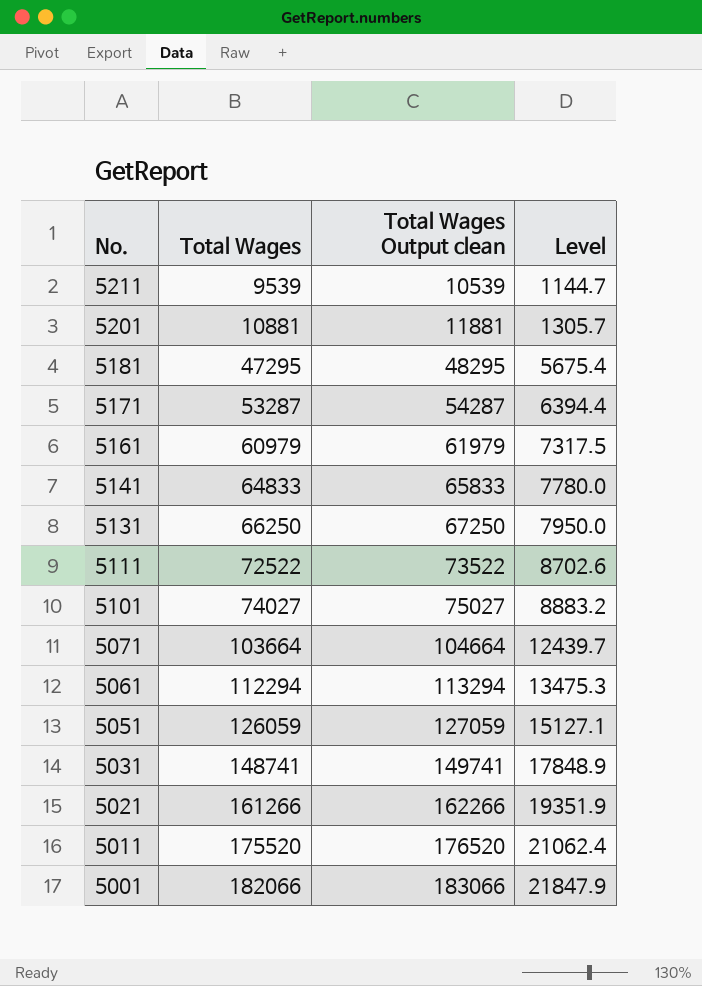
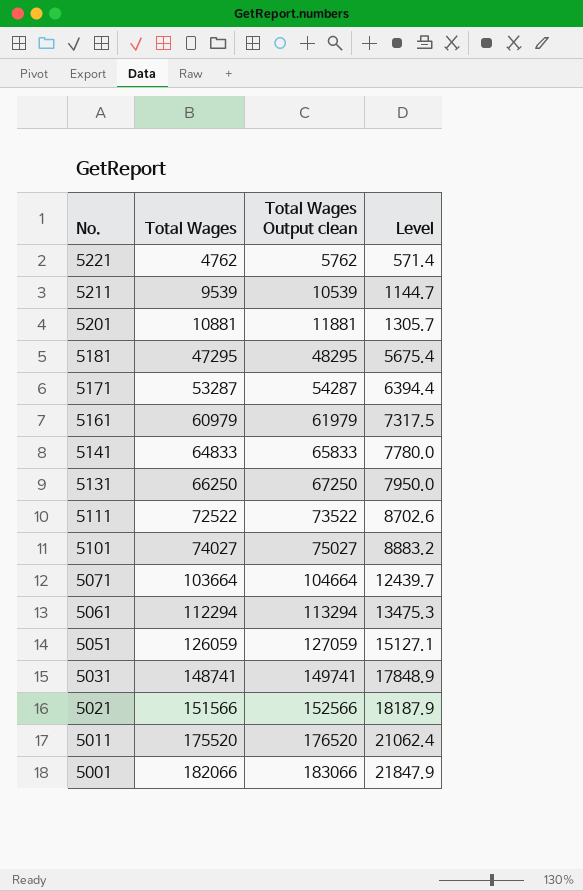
row 5221: none -> 4762 | 5762 | 571.4
5021 | Total Wages: 161266 -> 151566
5021 | Total Wages Output clean: 162266 -> 152566
5021 | Level: 19351.9 -> 18187.9

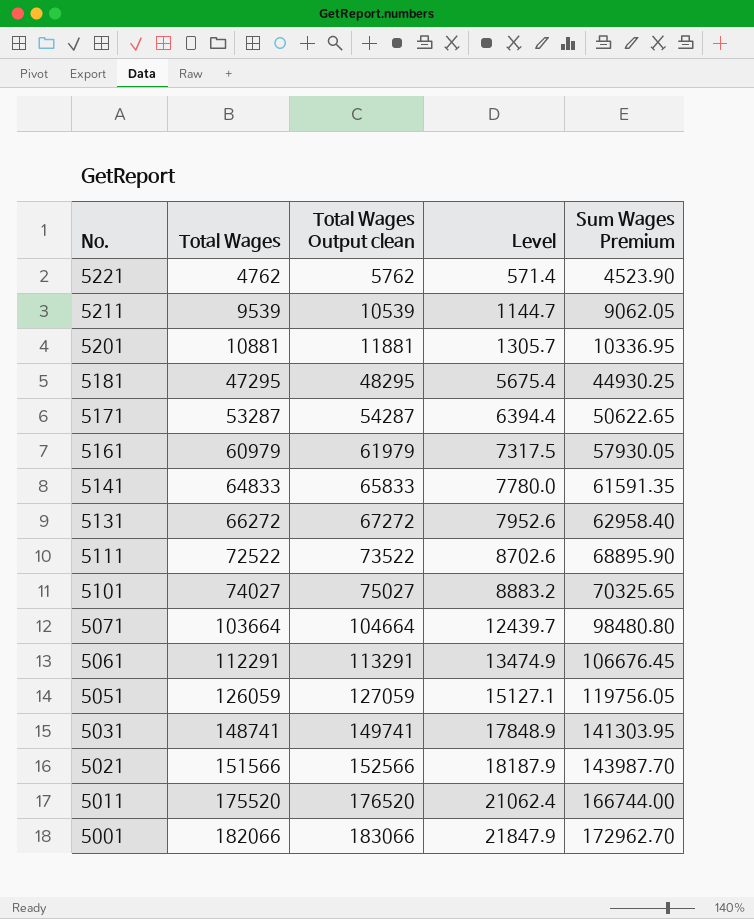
column Sum Wages Premium | formula: none -> [Total Wages] * 0.95
5131 | Total Wages: 66250 -> 66272
5131 | Total Wages Output clean: 67250 -> 67272
5131 | Level: 7950.0 -> 7952.6
5061 | Total Wages: 112294 -> 112291
5061 | Total Wages Output clean: 113294 -> 113291
5061 | Level: 13475.3 -> 13474.9

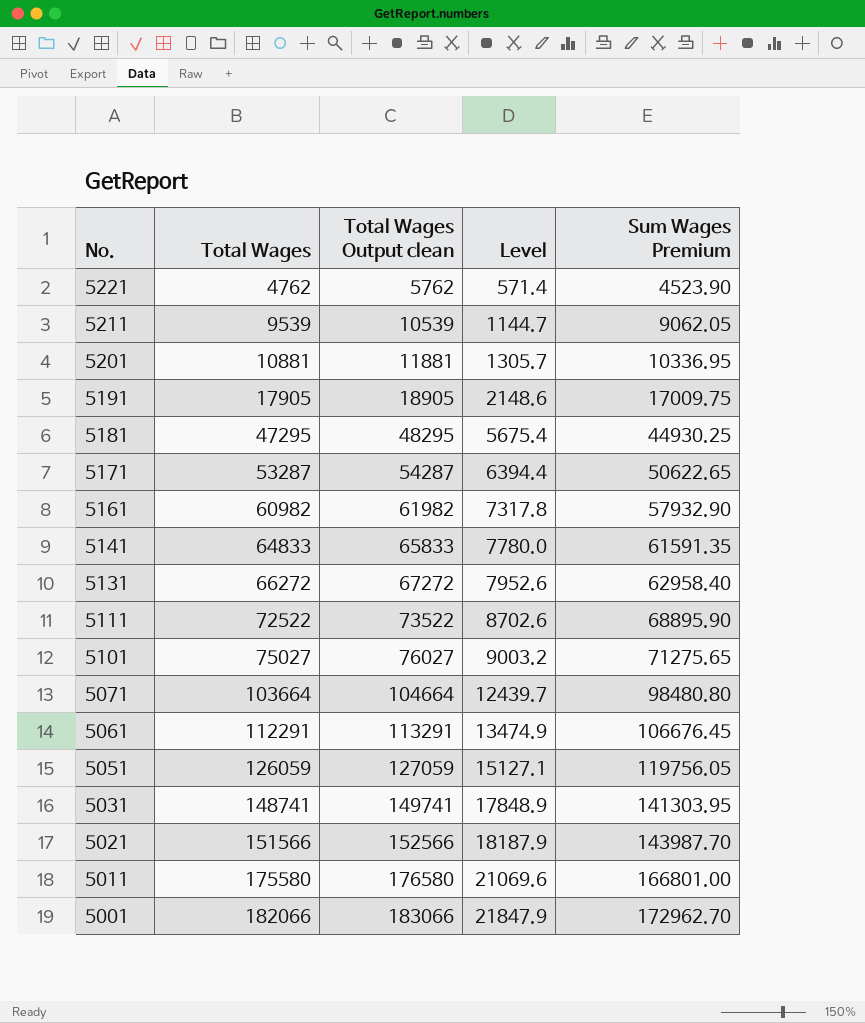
row 5191: none -> 17905 | 18905 | 2148.6 | 17009.75
5161 | Total Wages: 60979 -> 60982
5161 | Total Wages Output clean: 61979 -> 61982
5161 | Level: 7317.5 -> 7317.8
5161 | Sum Wages Premium: 57930.05 -> 57932.90
5101 | Total Wages: 74027 -> 75027
5101 | Total Wages Output clean: 75027 -> 76027
5101 | Level: 8883.2 -> 9003.2
5101 | Sum Wages Premium: 70325.65 -> 71275.65
5011 | Total Wages: 175520 -> 175580
5011 | Total Wages Output clean: 176520 -> 176580
5011 | Level: 21062.4 -> 21069.6
5011 | Sum Wages Premium: 166744.00 -> 166801.00

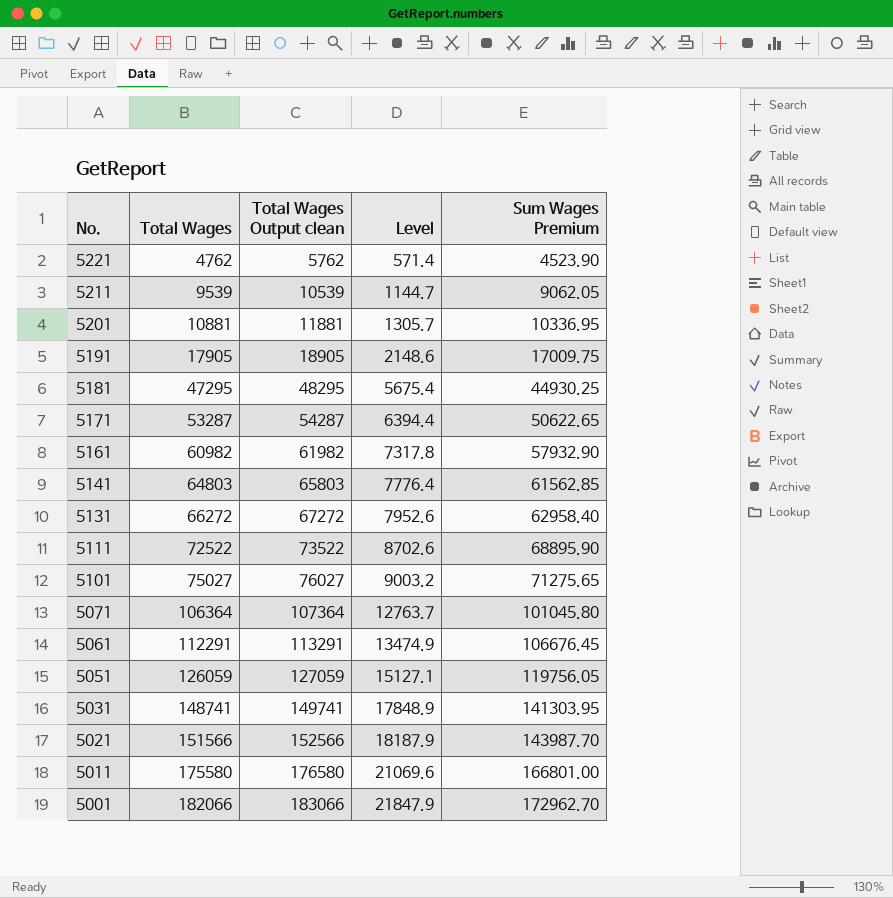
5141 | Total Wages: 64833 -> 64803
5141 | Total Wages Output clean: 65833 -> 65803
5141 | Level: 7780.0 -> 7776.4
5141 | Sum Wages Premium: 61591.35 -> 61562.85
5071 | Total Wages: 103664 -> 106364
5071 | Total Wages Output clean: 104664 -> 107364
5071 | Level: 12439.7 -> 12763.7
5071 | Sum Wages Premium: 98480.80 -> 101045.80

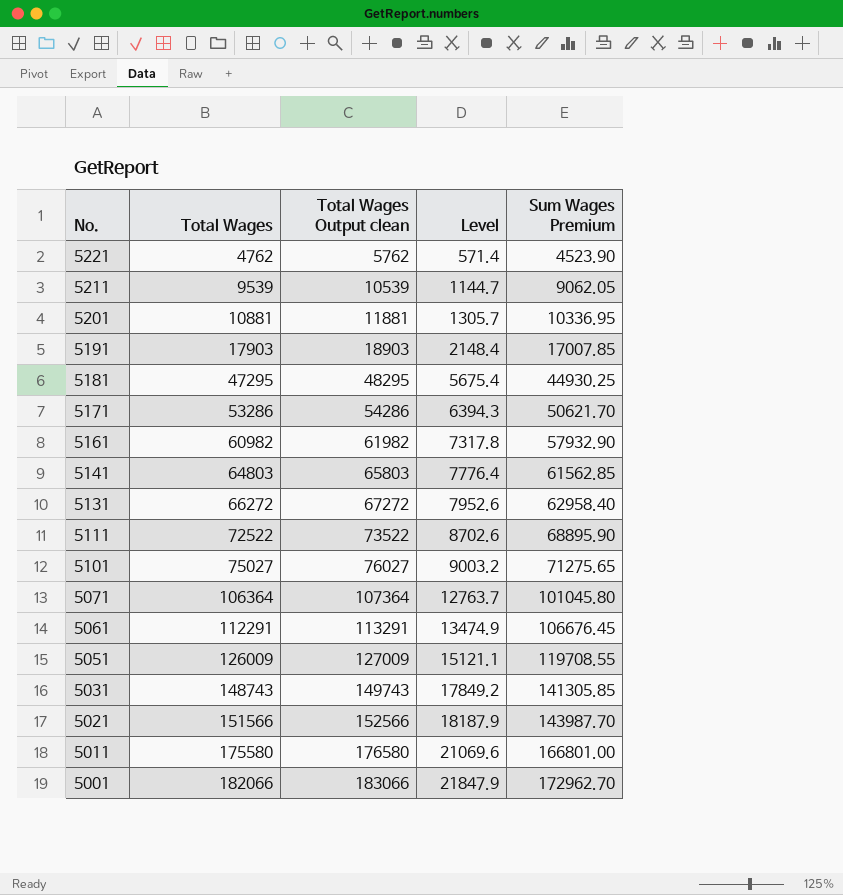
5191 | Total Wages: 17905 -> 17903
5191 | Total Wages Output clean: 18905 -> 18903
5191 | Level: 2148.6 -> 2148.4
5191 | Sum Wages Premium: 17009.75 -> 17007.85
5171 | Total Wages: 53287 -> 53286
5171 | Total Wages Output clean: 54287 -> 54286
5171 | Level: 6394.4 -> 6394.3
5171 | Sum Wages Premium: 50622.65 -> 50621.70
5051 | Total Wages: 126059 -> 126009
5051 | Total Wages Output clean: 127059 -> 127009
5051 | Level: 15127.1 -> 15121.1
5051 | Sum Wages Premium: 119756.05 -> 119708.55
5031 | Total Wages: 148741 -> 148743
5031 | Total Wages Output clean: 149741 -> 149743
5031 | Level: 17848.9 -> 17849.2
5031 | Sum Wages Premium: 141303.95 -> 141305.85

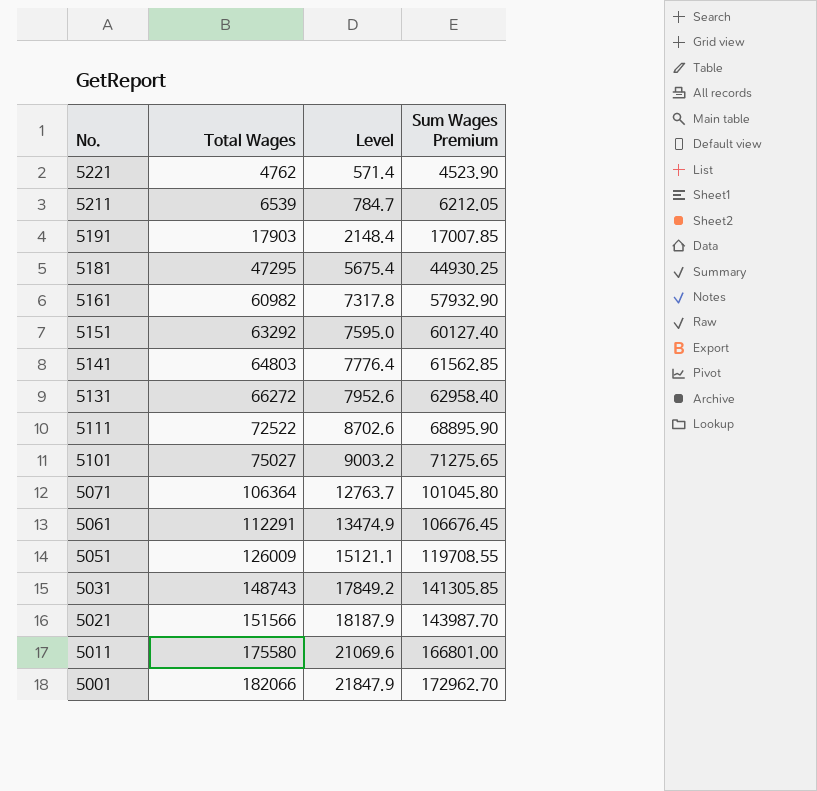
column Total Wages Output clean | formula: [Total Wages] + 1000 -> none
row 5201: 10881 | 11881 | 1305.7 | 10336.95 -> none
row 5171: 53286 | 54286 | 6394.3 | 50621.70 -> none
5211 | Total Wages: 9539 -> 6539
5211 | Level: 1144.7 -> 784.7
5211 | Sum Wages Premium: 9062.05 -> 6212.05
row 5151: none -> 63292 | 7595.0 | 60127.40

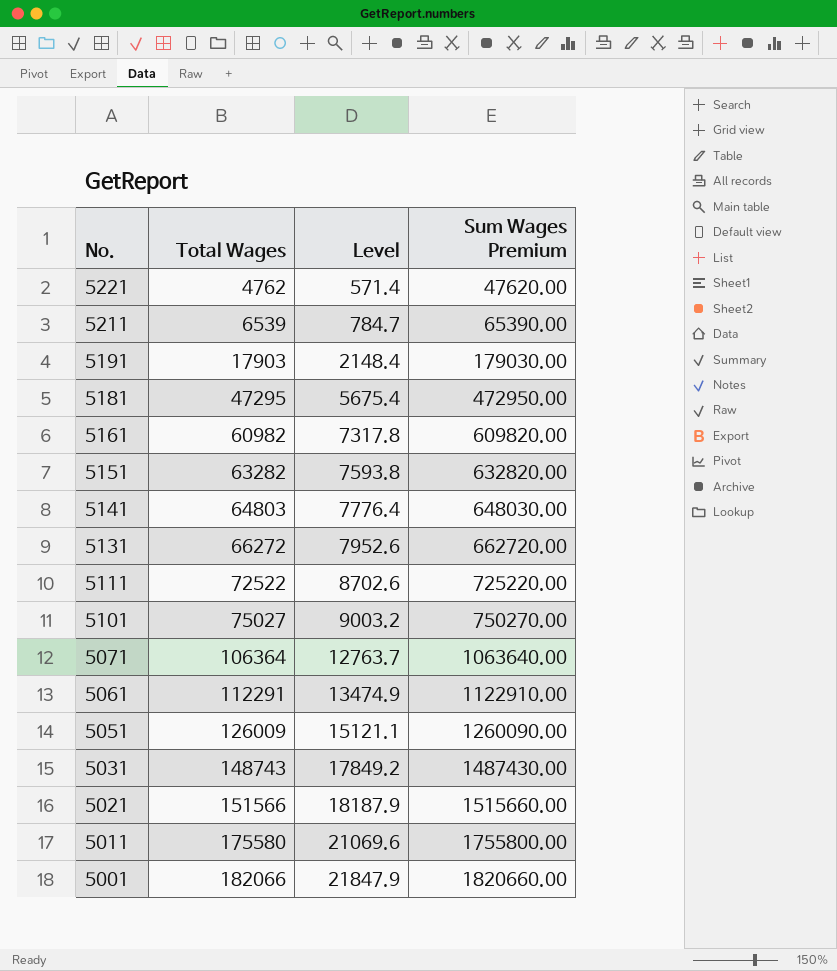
column Sum Wages Premium | formula: [Total Wages] * 0.95 -> [Total Wages] * 10
5151 | Total Wages: 63292 -> 63282
5151 | Level: 7595.0 -> 7593.8

